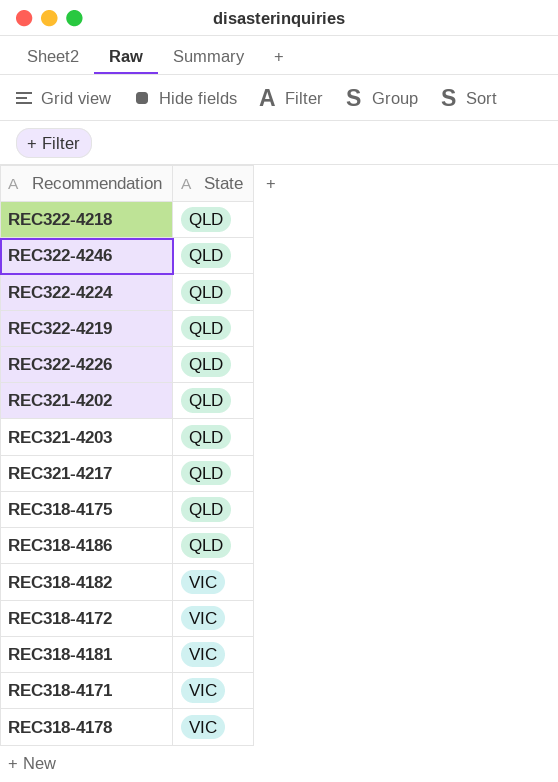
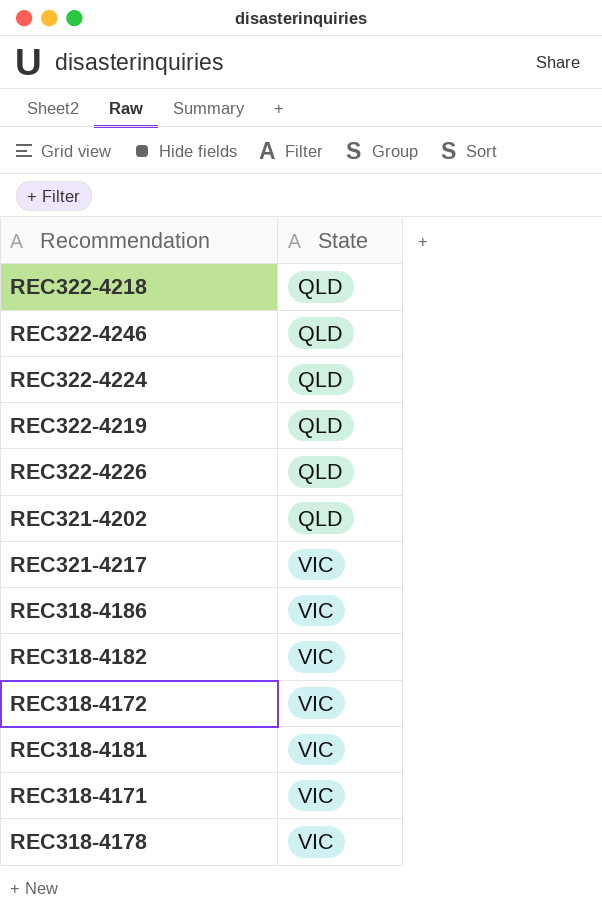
row REC321-4203: QLD -> none
row REC318-4175: QLD -> none
REC321-4217 | State: QLD -> VIC
REC318-4186 | State: QLD -> VIC

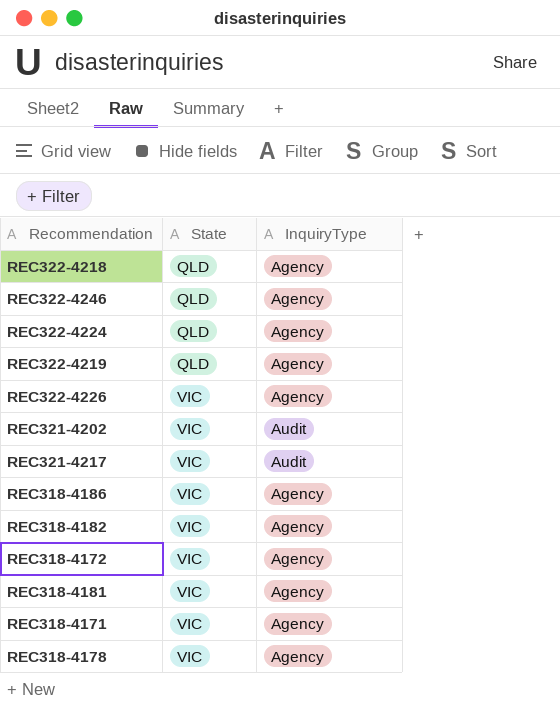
column InquiryType | position: none -> 3
REC322-4226 | State: QLD -> VIC
REC321-4202 | State: QLD -> VIC

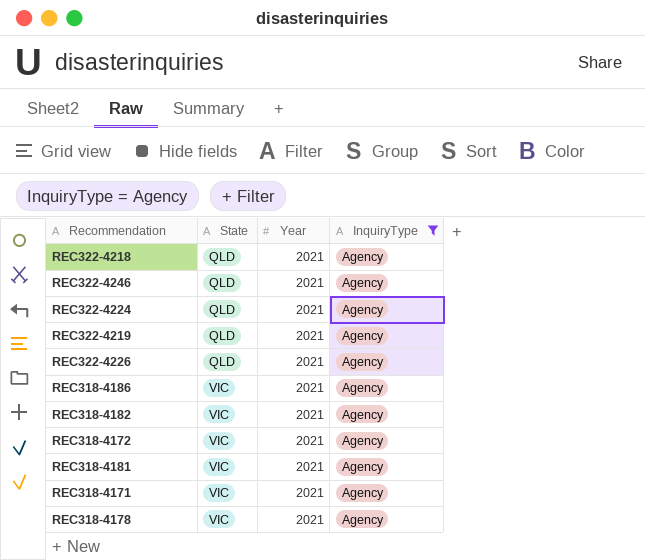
filter: none -> InquiryType = Agency
column Year | position: none -> 3
REC322-4226 | State: VIC -> QLD

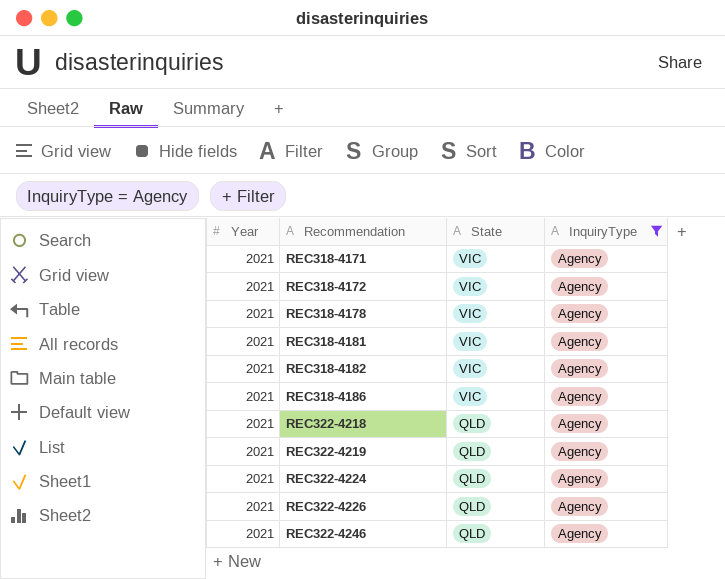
row order: State ascending -> Recommendation ascending
column Year | position: 3 -> 1

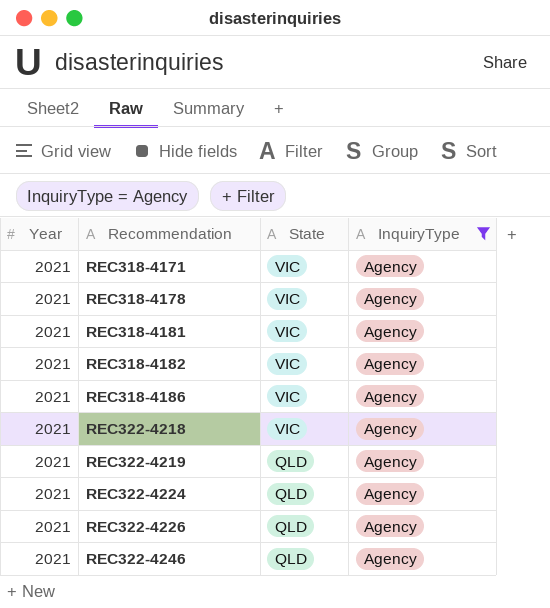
row REC318-4172: 2021 | VIC | Agency -> none
REC322-4218 | State: QLD -> VIC

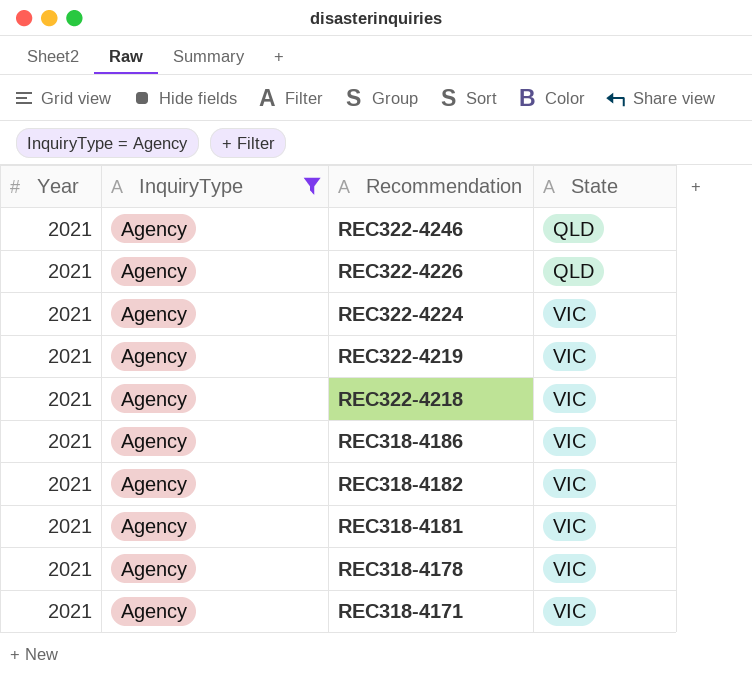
row order: Recommendation ascending -> Recommendation descending
column InquiryType | position: 4 -> 2
REC322-4224 | State: QLD -> VIC
REC322-4219 | State: QLD -> VIC

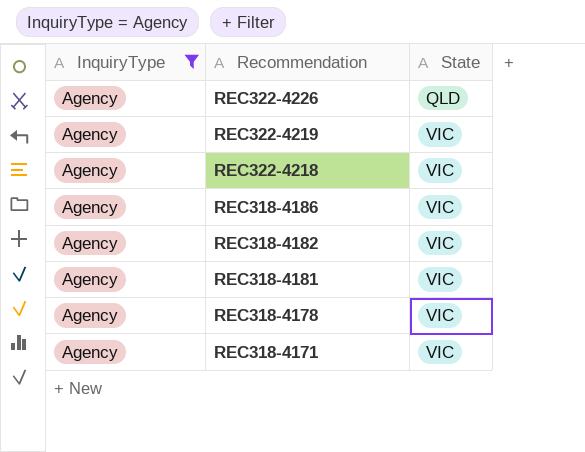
column Year | position: 1 -> none
row REC322-4246: 2021 | Agency | QLD -> none
row REC322-4224: 2021 | Agency | VIC -> none

